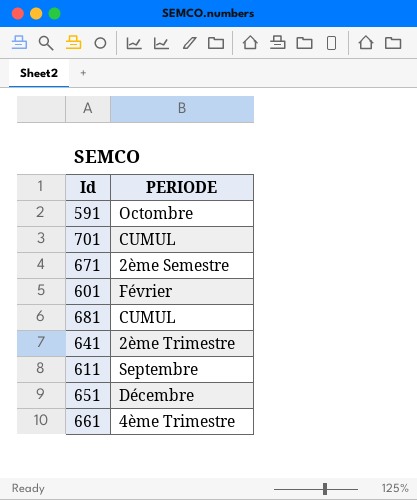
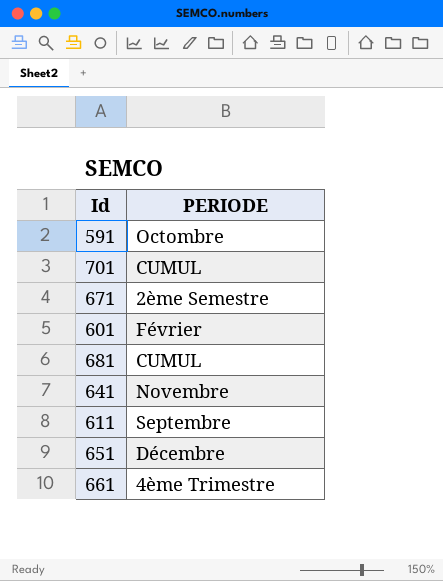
641 | PERIODE: 2ème Trimestre -> Novembre

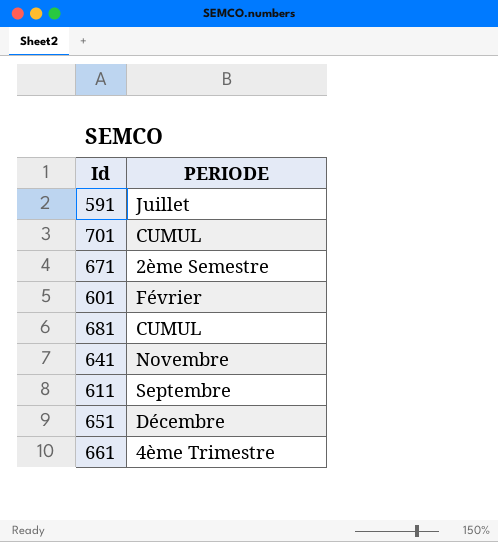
591 | PERIODE: Octombre -> Juillet

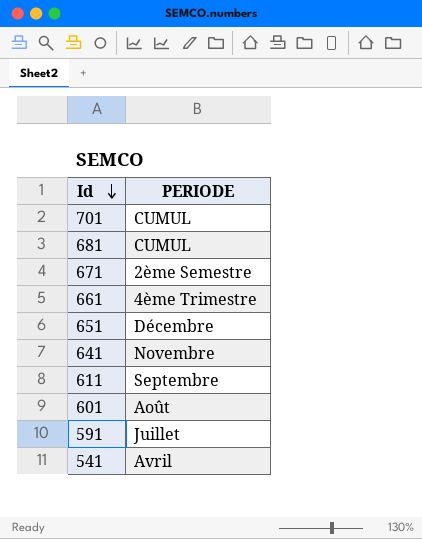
row order: none -> Id descending
601 | PERIODE: Février -> Août
row 541: none -> Avril

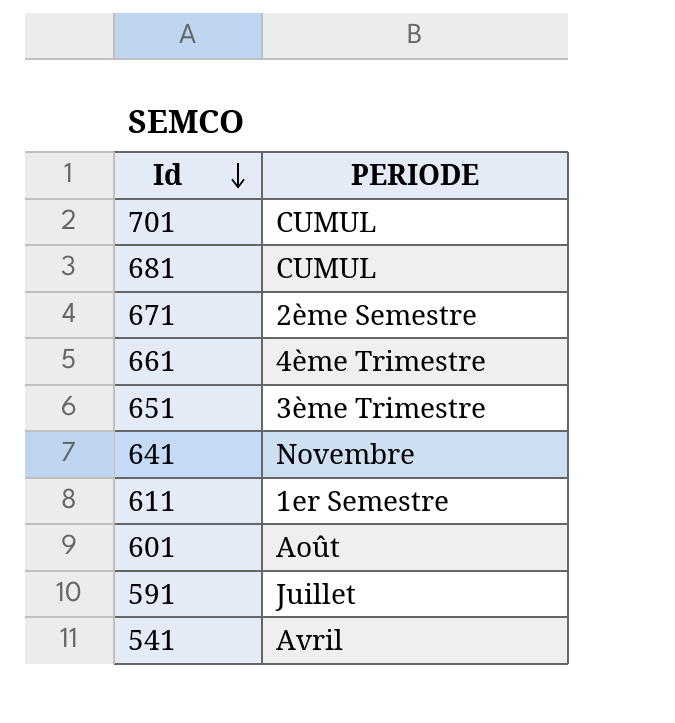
651 | PERIODE: Décembre -> 3ème Trimestre
611 | PERIODE: Septembre -> 1er Semestre

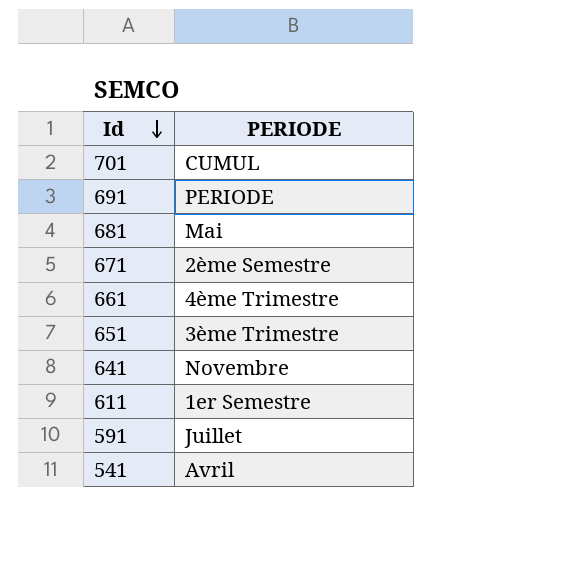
row 601: Août -> none
row 691: none -> PERIODE
681 | PERIODE: CUMUL -> Mai

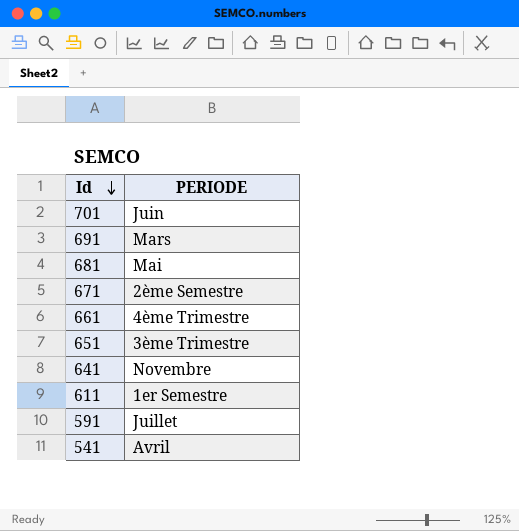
701 | PERIODE: CUMUL -> Juin
691 | PERIODE: PERIODE -> Mars

